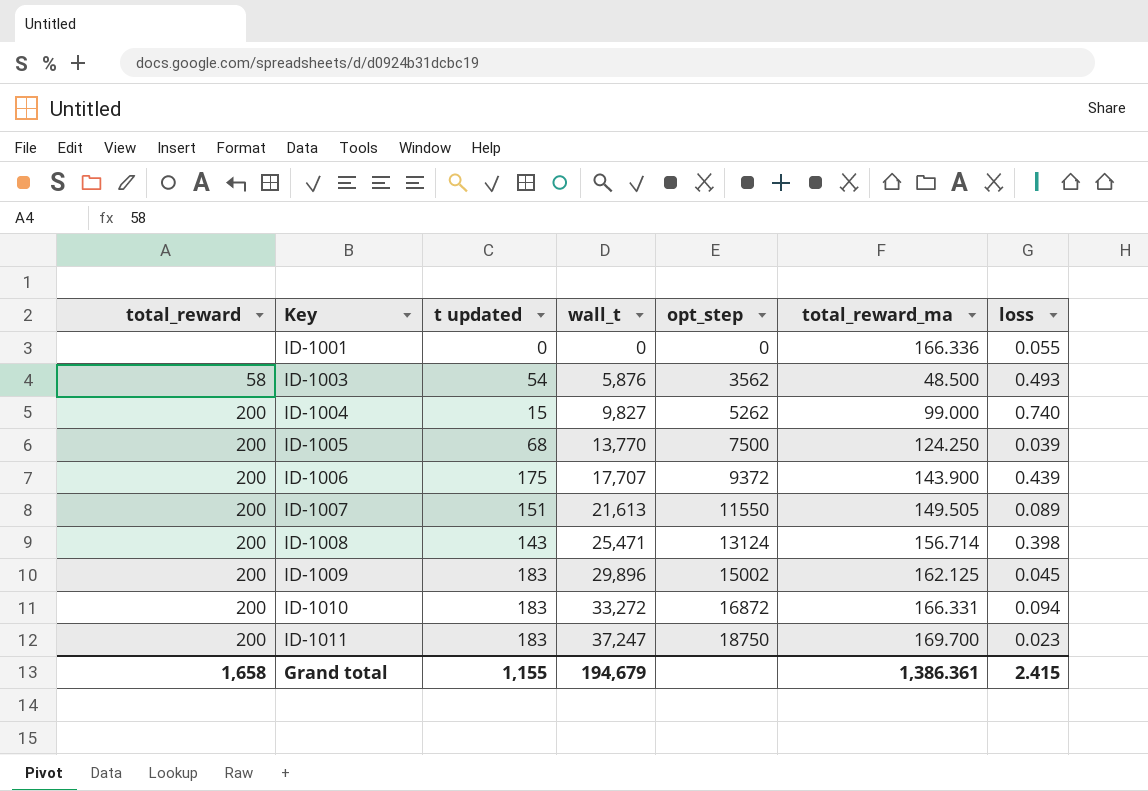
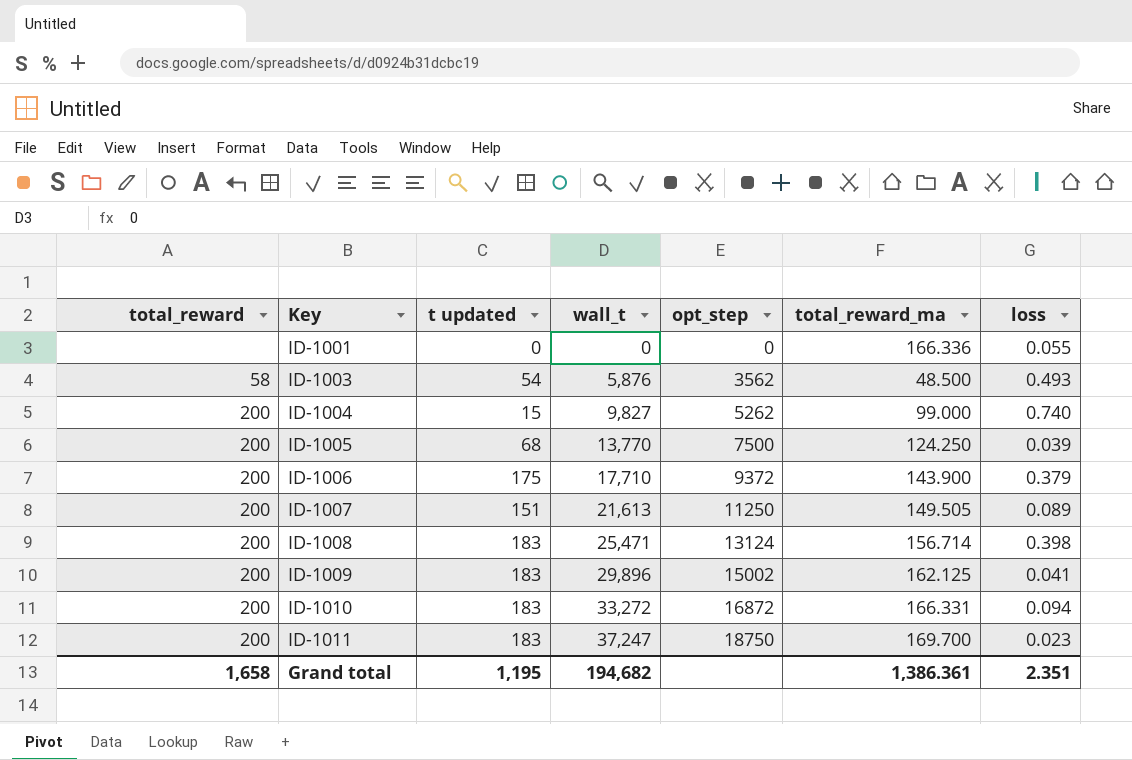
ID-1006 | wall_t: 17,707 -> 17,710
ID-1006 | loss: 0.439 -> 0.379
ID-1007 | opt_step: 11550 -> 11250
ID-1008 | t updated: 143 -> 183
ID-1009 | loss: 0.045 -> 0.041
Grand total | t updated: 1,155 -> 1,195
Grand total | wall_t: 194,679 -> 194,682
Grand total | loss: 2.415 -> 2.351

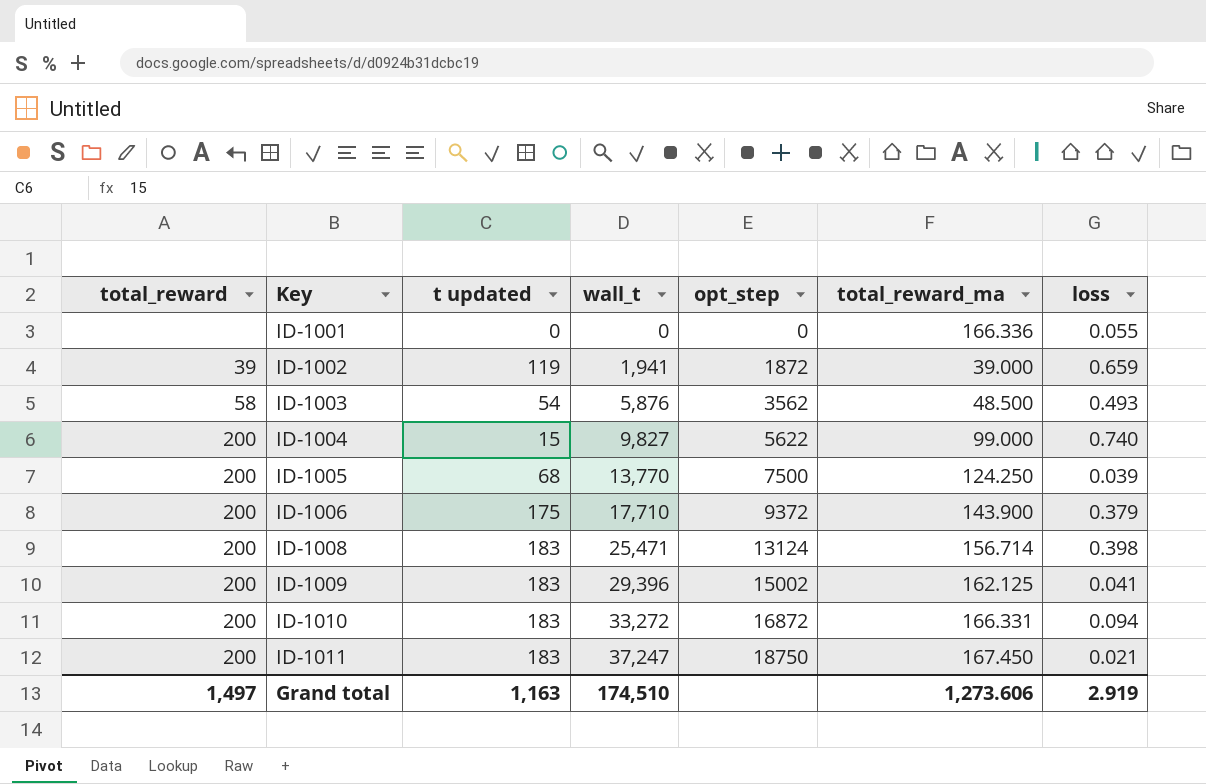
row ID-1007: 200 | 151 | 21,613 | 11250 | 149.505 | 0.089 -> none
row ID-1002: none -> 39 | 119 | 1,941 | 1872 | 39.000 | 0.659
ID-1004 | opt_step: 5262 -> 5622
ID-1009 | wall_t: 29,896 -> 29,396
ID-1011 | total_reward_ma: 169.700 -> 167.450
ID-1011 | loss: 0.023 -> 0.021
Grand total | total_reward: 1,658 -> 1,497
Grand total | t updated: 1,195 -> 1,163
Grand total | wall_t: 194,682 -> 174,510
Grand total | total_reward_ma: 1,386.361 -> 1,273.606
Grand total | loss: 2.351 -> 2.919

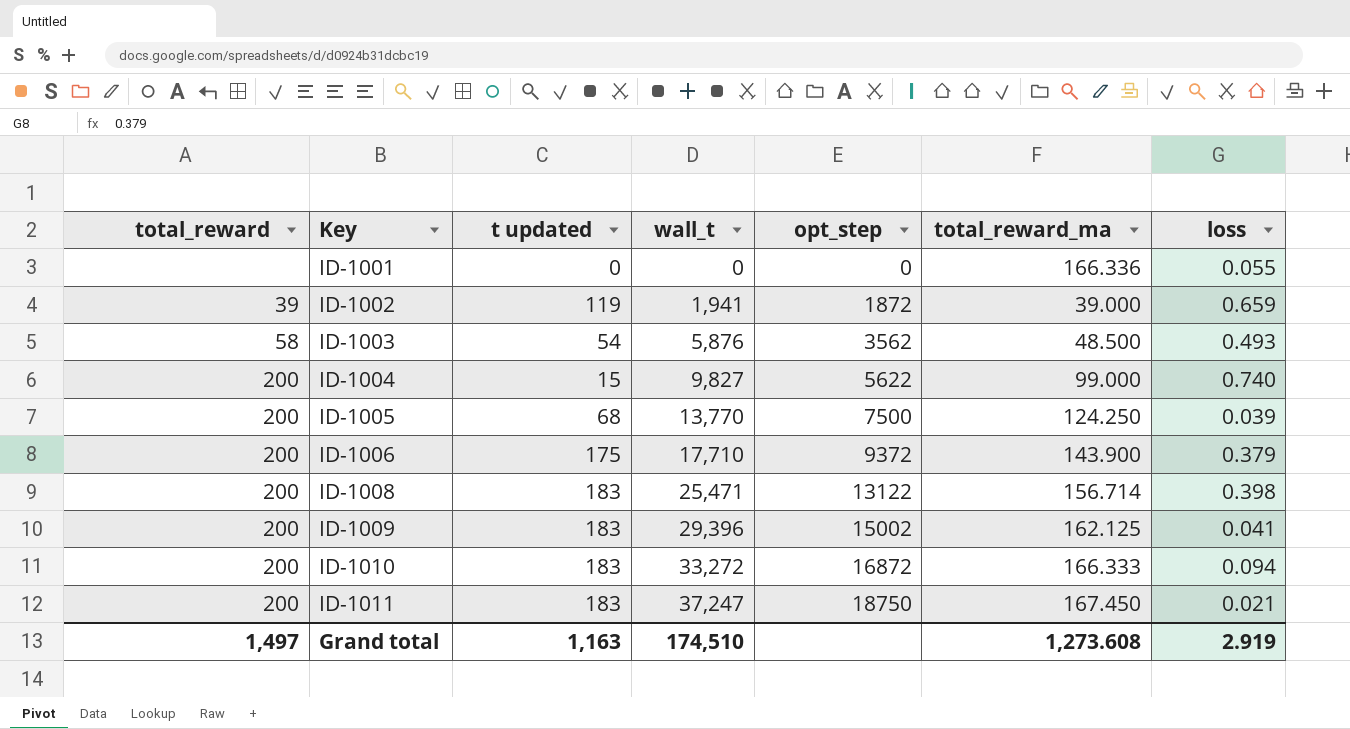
ID-1008 | opt_step: 13124 -> 13122
ID-1010 | total_reward_ma: 166.331 -> 166.333
Grand total | total_reward_ma: 1,273.606 -> 1,273.608

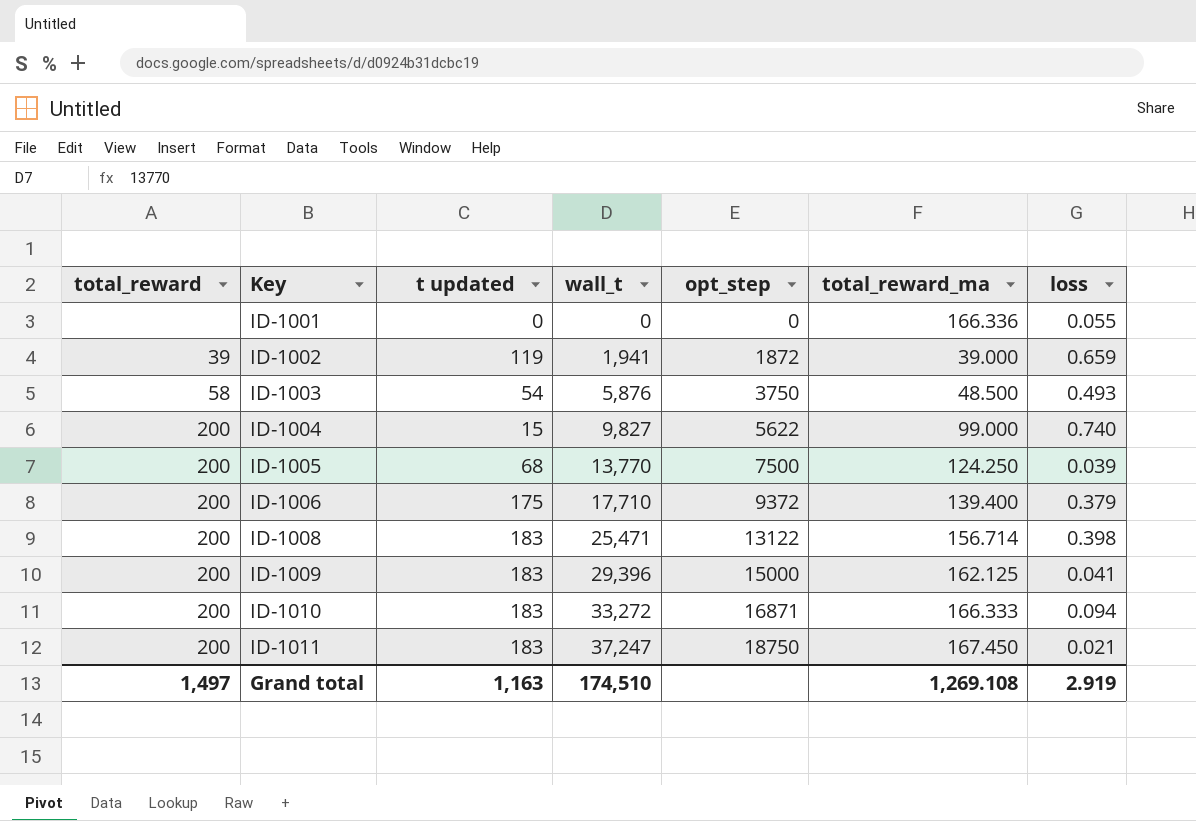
ID-1003 | opt_step: 3562 -> 3750
ID-1006 | total_reward_ma: 143.900 -> 139.400
ID-1009 | opt_step: 15002 -> 15000
ID-1010 | opt_step: 16872 -> 16871
Grand total | total_reward_ma: 1,273.608 -> 1,269.108

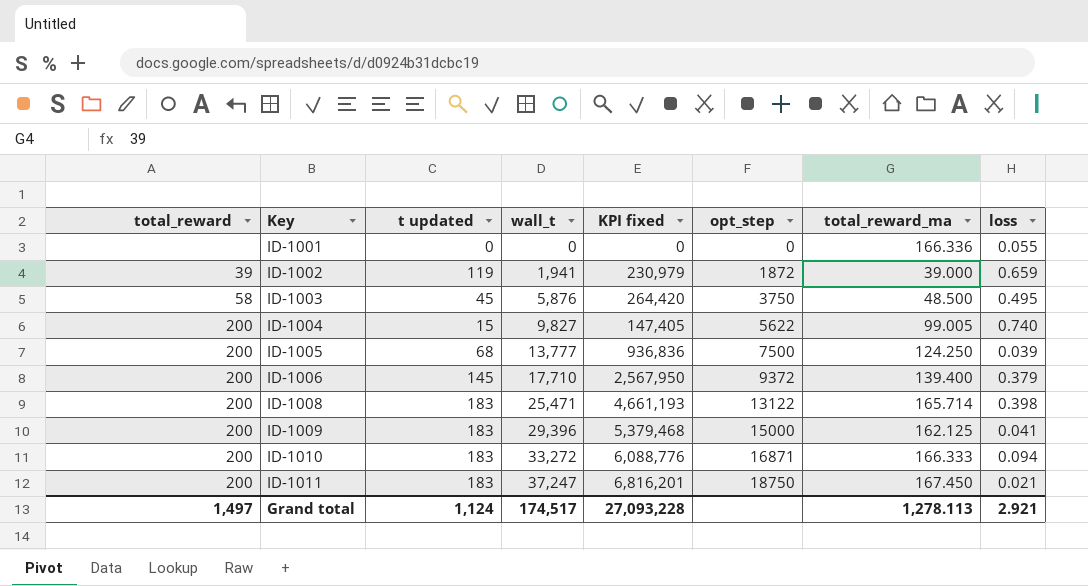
column KPI fixed | formula: none -> [t updated] * [wall_t]
ID-1003 | t updated: 54 -> 45
ID-1003 | loss: 0.493 -> 0.495
ID-1004 | total_reward_ma: 99.000 -> 99.005
ID-1005 | wall_t: 13,770 -> 13,777
ID-1006 | t updated: 175 -> 145
ID-1008 | total_reward_ma: 156.714 -> 165.714
Grand total | t updated: 1,163 -> 1,124
Grand total | wall_t: 174,510 -> 174,517
Grand total | total_reward_ma: 1,269.108 -> 1,278.113
Grand total | loss: 2.919 -> 2.921

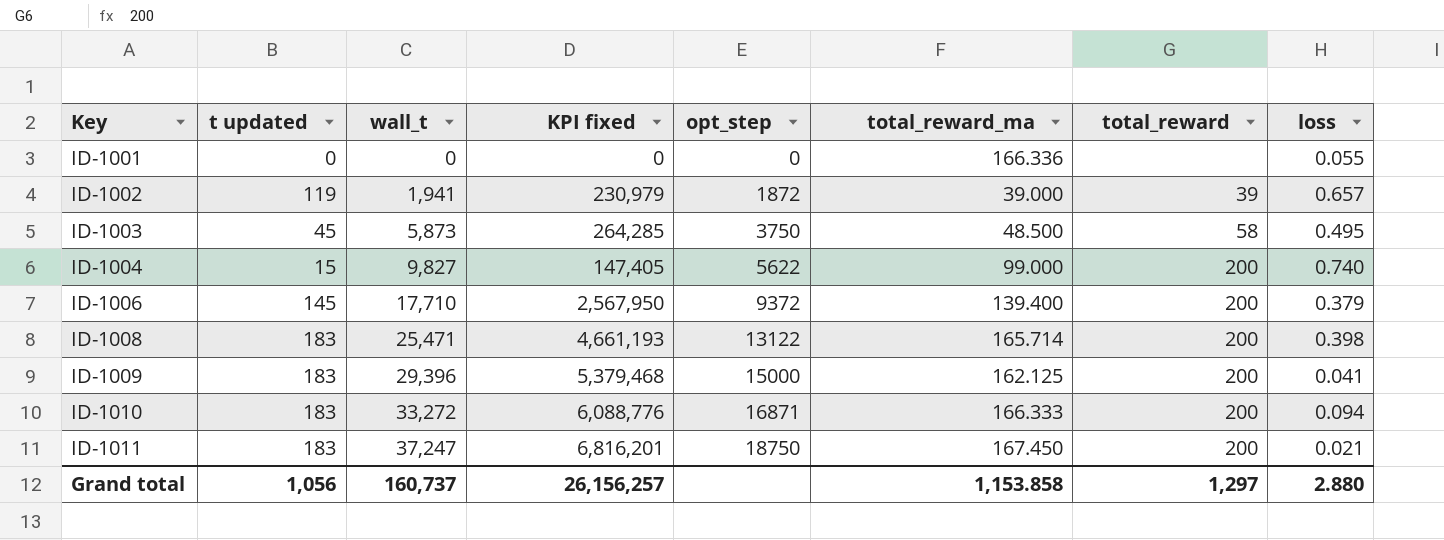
column total_reward | position: 1 -> 7
row ID-1005: 200 | 68 | 13,777 | 936,836 | 7500 | 124.250 | 0.039 -> none
ID-1002 | loss: 0.659 -> 0.657
ID-1003 | wall_t: 5,876 -> 5,873
ID-1003 | KPI fixed: 264,420 -> 264,285
ID-1004 | total_reward_ma: 99.005 -> 99.000
Grand total | t updated: 1,124 -> 1,056
Grand total | wall_t: 174,517 -> 160,737
Grand total | KPI fixed: 27,093,228 -> 26,156,257
Grand total | total_reward_ma: 1,278.113 -> 1,153.858
Grand total | total_reward: 1,497 -> 1,297
Grand total | loss: 2.921 -> 2.880

